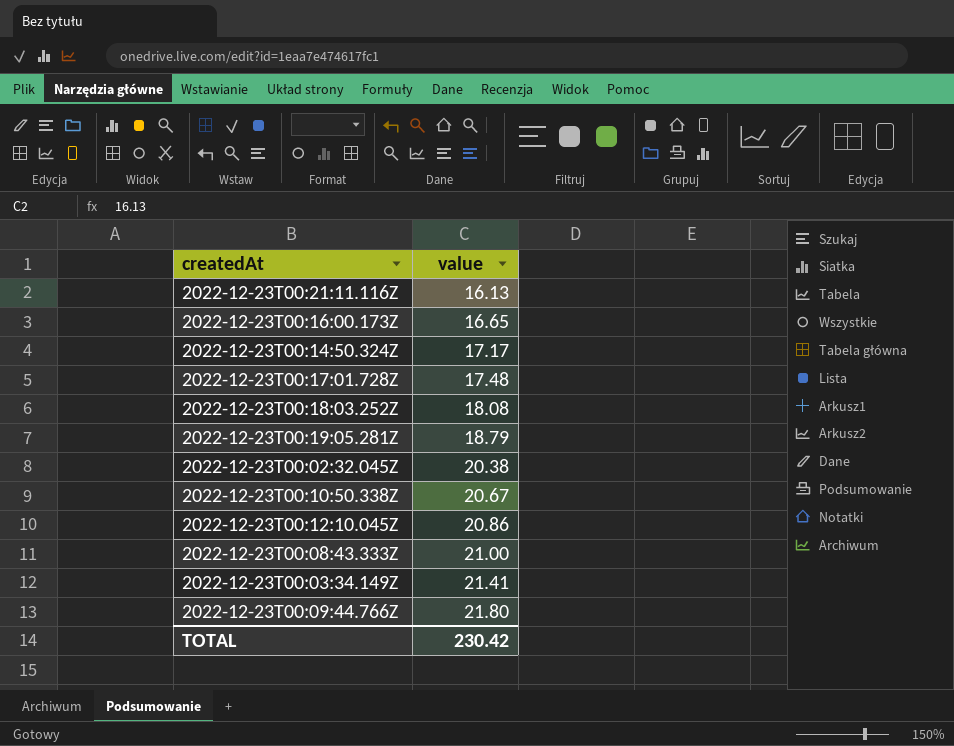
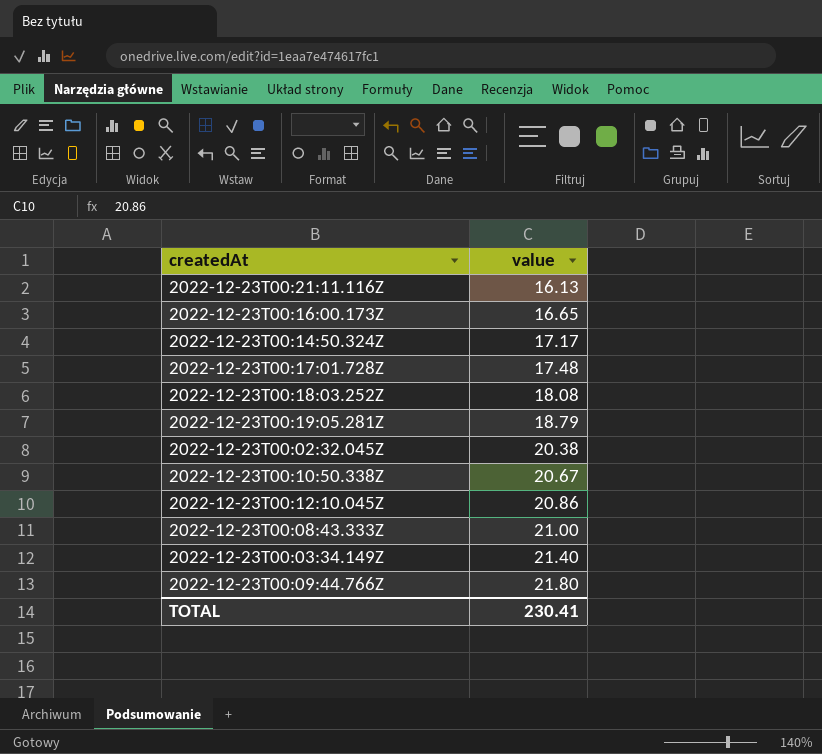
2022-12-23T00:03:34.149Z | value: 21.41 -> 21.40
TOTAL | value: 230.42 -> 230.41

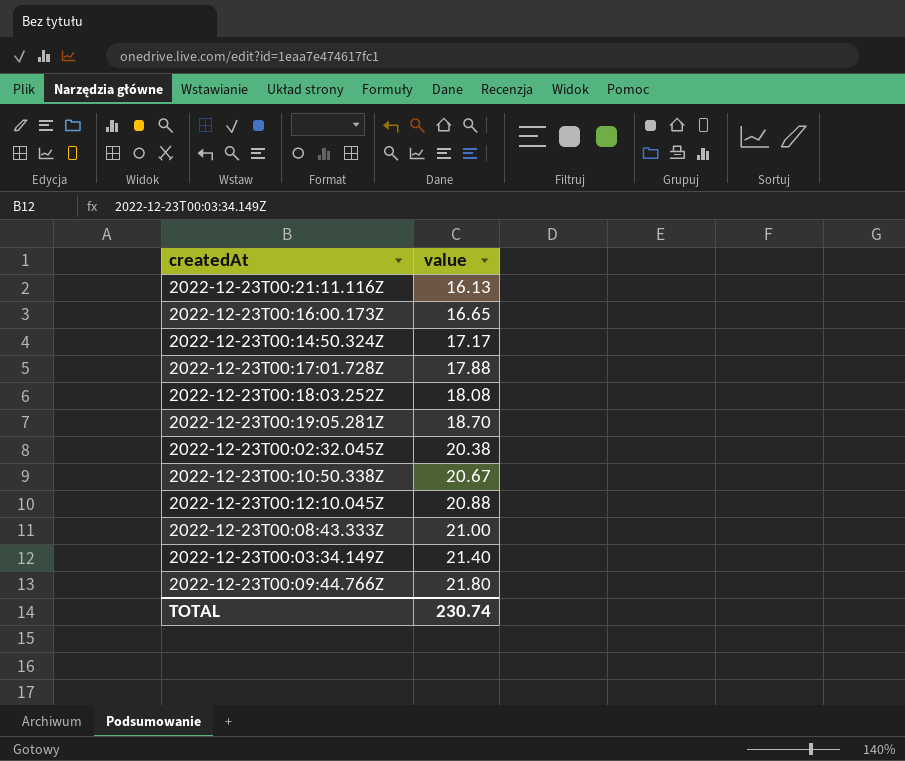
2022-12-23T00:17:01.728Z | value: 17.48 -> 17.88
2022-12-23T00:19:05.281Z | value: 18.79 -> 18.70
2022-12-23T00:12:10.045Z | value: 20.86 -> 20.88
TOTAL | value: 230.41 -> 230.74

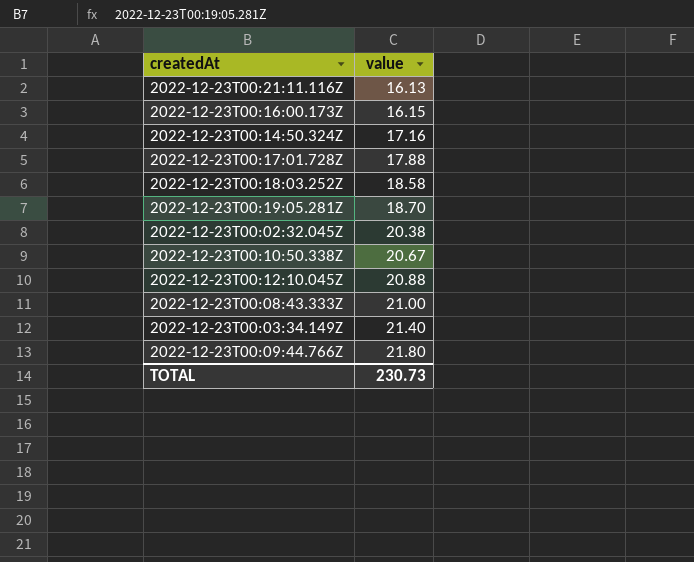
2022-12-23T00:16:00.173Z | value: 16.65 -> 16.15
2022-12-23T00:14:50.324Z | value: 17.17 -> 17.16
2022-12-23T00:18:03.252Z | value: 18.08 -> 18.58
TOTAL | value: 230.74 -> 230.73

